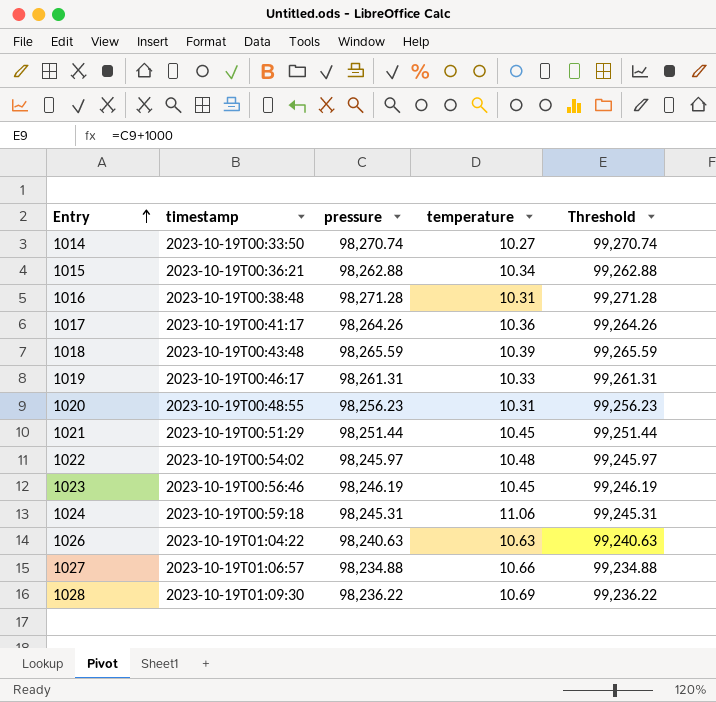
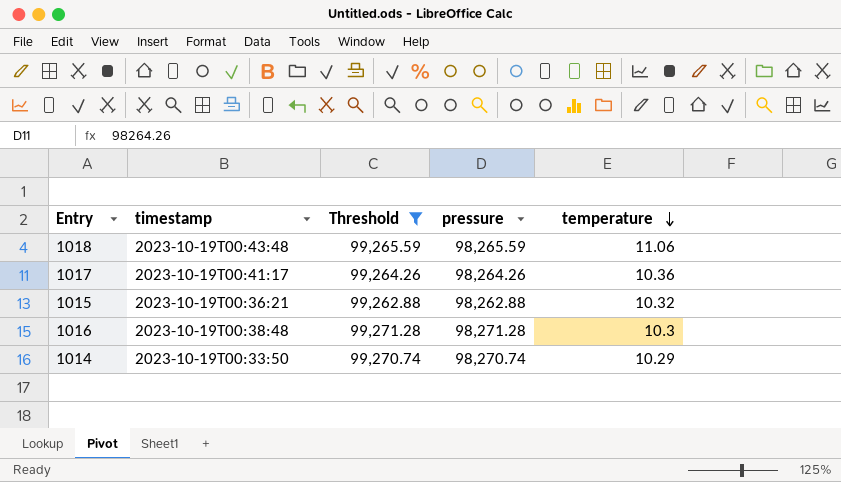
filter: none -> Threshold >= 99,262.88
row order: Entry ascending -> temperature descending
column Threshold | position: 5 -> 3
1018 | temperature: 10.39 -> 11.06
1015 | temperature: 10.34 -> 10.32
1016 | temperature: 10.31 -> 10.3
1014 | temperature: 10.27 -> 10.29

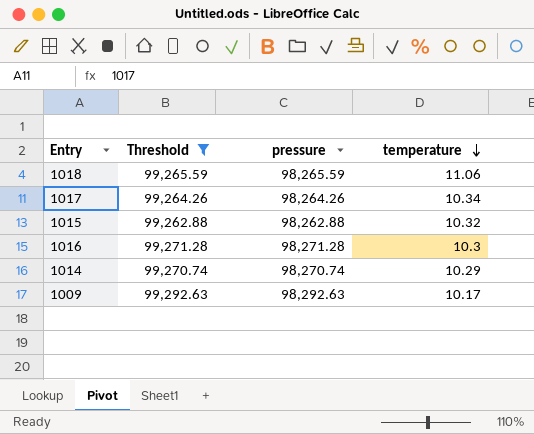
column timestamp | position: 2 -> none
1017 | temperature: 10.36 -> 10.34
row 1009: none -> 99,292.63 | 98,292.63 | 10.17

